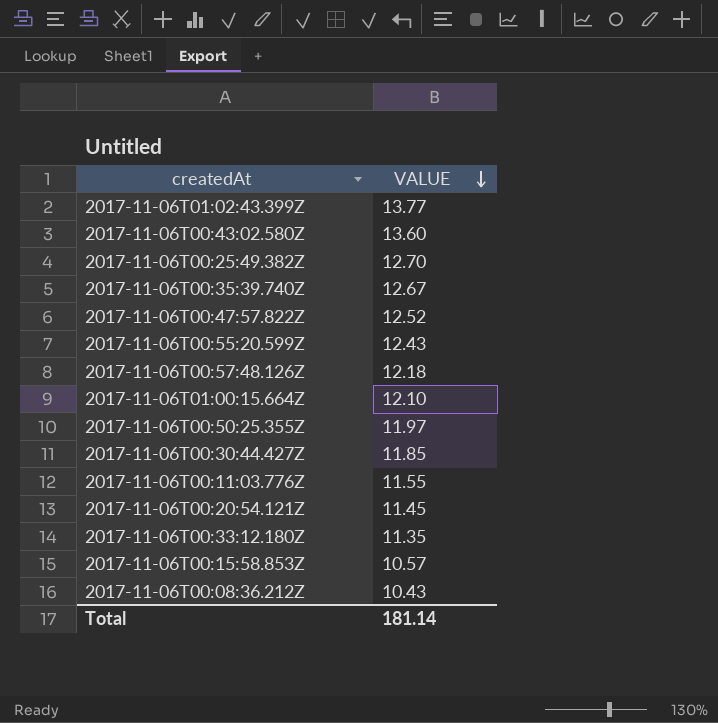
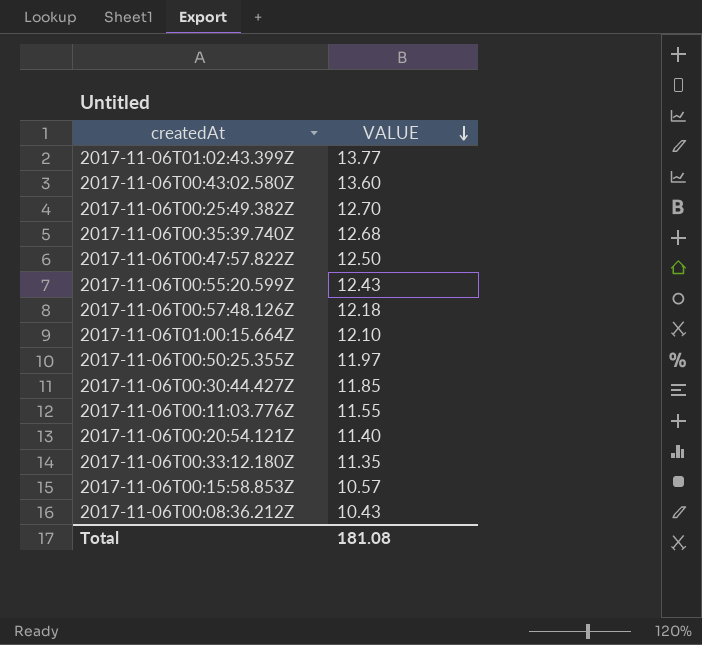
2017-11-06T00:35:39.740Z | VALUE: 12.67 -> 12.68
2017-11-06T00:47:57.822Z | VALUE: 12.52 -> 12.50
2017-11-06T00:20:54.121Z | VALUE: 11.45 -> 11.40
Total | VALUE: 181.14 -> 181.08

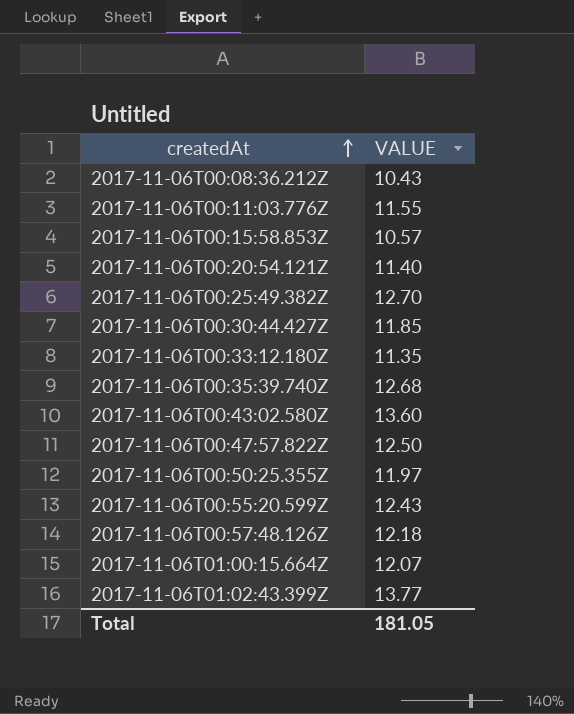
row order: VALUE descending -> createdAt ascending
2017-11-06T01:00:15.664Z | VALUE: 12.10 -> 12.07
Total | VALUE: 181.08 -> 181.05

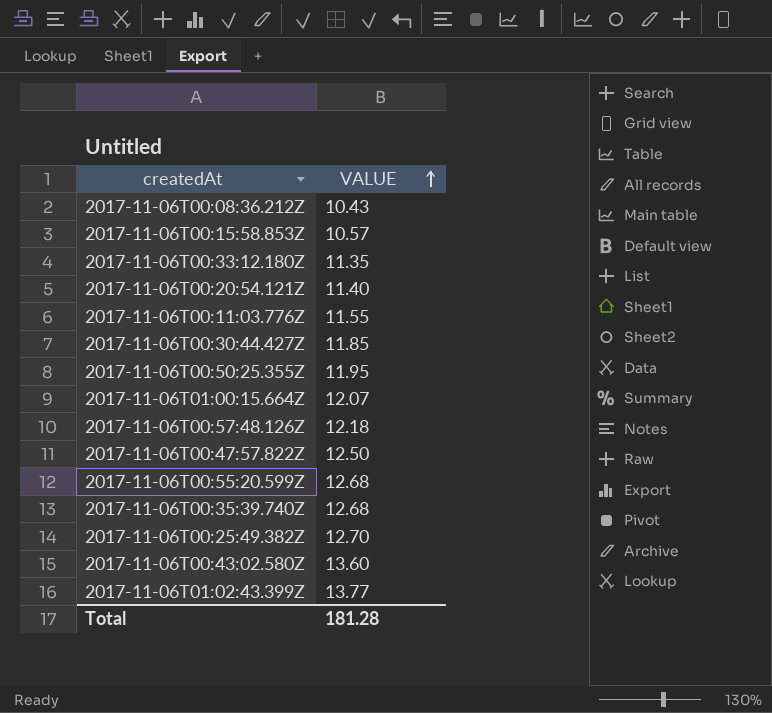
row order: createdAt ascending -> VALUE ascending
2017-11-06T00:50:25.355Z | VALUE: 11.97 -> 11.95
2017-11-06T00:55:20.599Z | VALUE: 12.43 -> 12.68
Total | VALUE: 181.05 -> 181.28

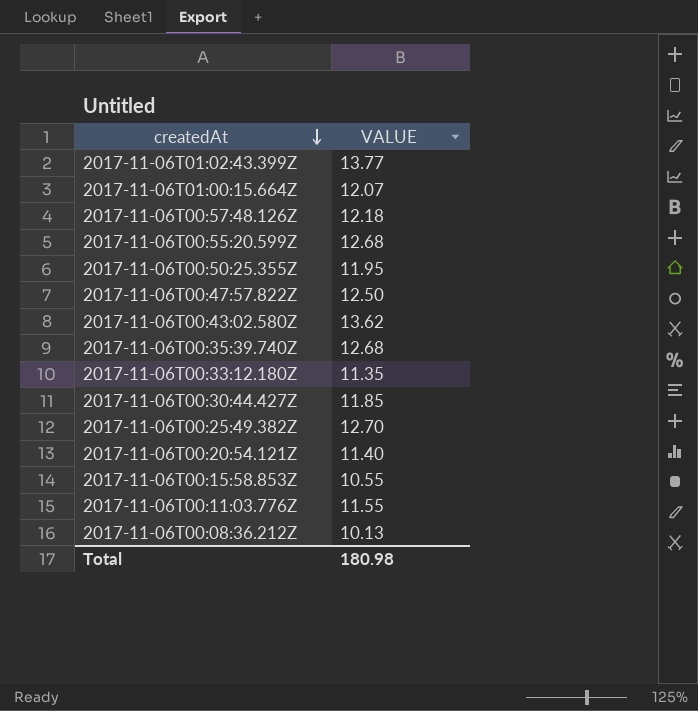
row order: VALUE ascending -> createdAt descending
2017-11-06T00:43:02.580Z | VALUE: 13.60 -> 13.62
2017-11-06T00:15:58.853Z | VALUE: 10.57 -> 10.55
2017-11-06T00:08:36.212Z | VALUE: 10.43 -> 10.13
Total | VALUE: 181.28 -> 180.98

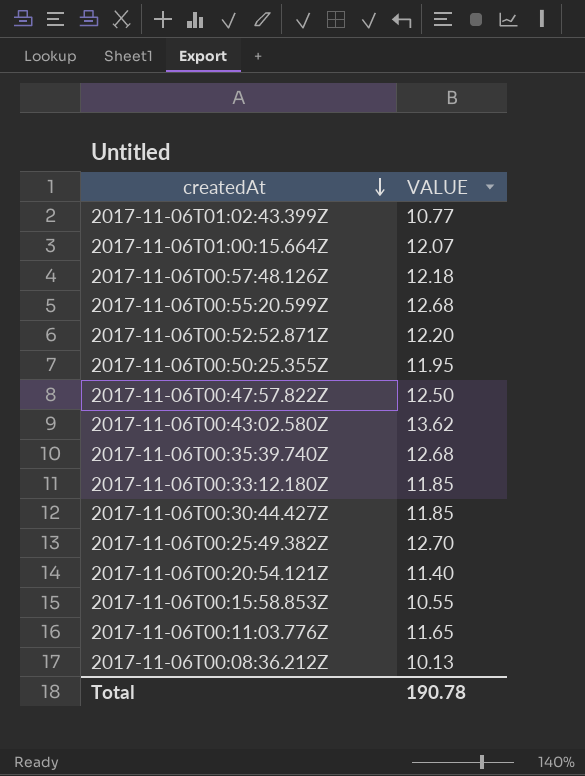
2017-11-06T01:02:43.399Z | VALUE: 13.77 -> 10.77
row 2017-11-06T00:52:52.871Z: none -> 12.20
2017-11-06T00:33:12.180Z | VALUE: 11.35 -> 11.85
2017-11-06T00:11:03.776Z | VALUE: 11.55 -> 11.65
Total | VALUE: 180.98 -> 190.78

